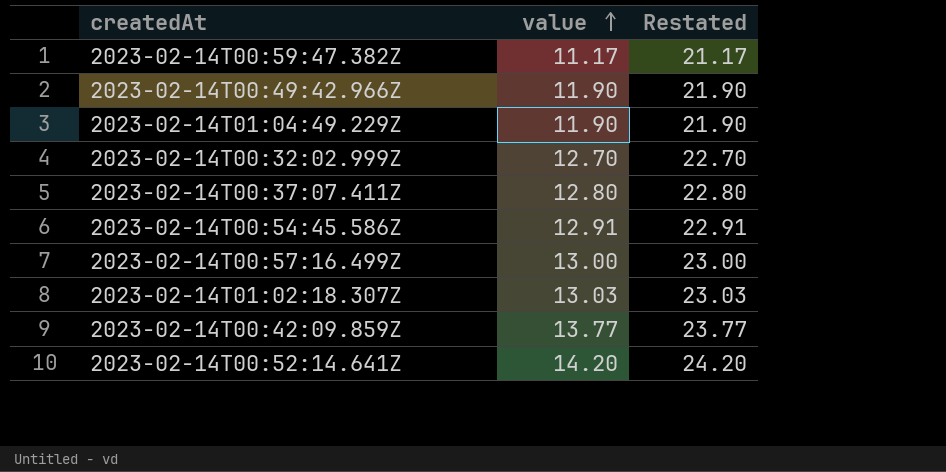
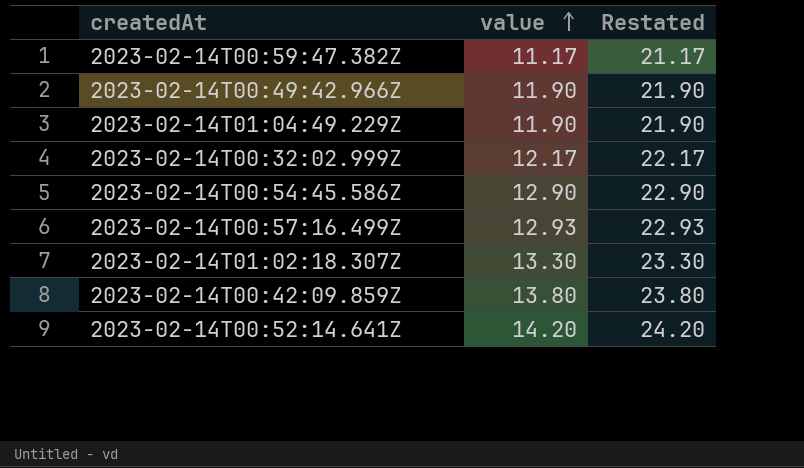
row 2023-02-14T00:37:07.411Z: 12.80 | 22.80 -> none
2023-02-14T00:32:02.999Z | value: 12.70 -> 12.17
2023-02-14T00:32:02.999Z | Restated: 22.70 -> 22.17
2023-02-14T00:54:45.586Z | value: 12.91 -> 12.90
2023-02-14T00:54:45.586Z | Restated: 22.91 -> 22.90
2023-02-14T00:57:16.499Z | value: 13.00 -> 12.93
2023-02-14T00:57:16.499Z | Restated: 23.00 -> 22.93
2023-02-14T01:02:18.307Z | value: 13.03 -> 13.30
2023-02-14T01:02:18.307Z | Restated: 23.03 -> 23.30
2023-02-14T00:42:09.859Z | value: 13.77 -> 13.80
2023-02-14T00:42:09.859Z | Restated: 23.77 -> 23.80

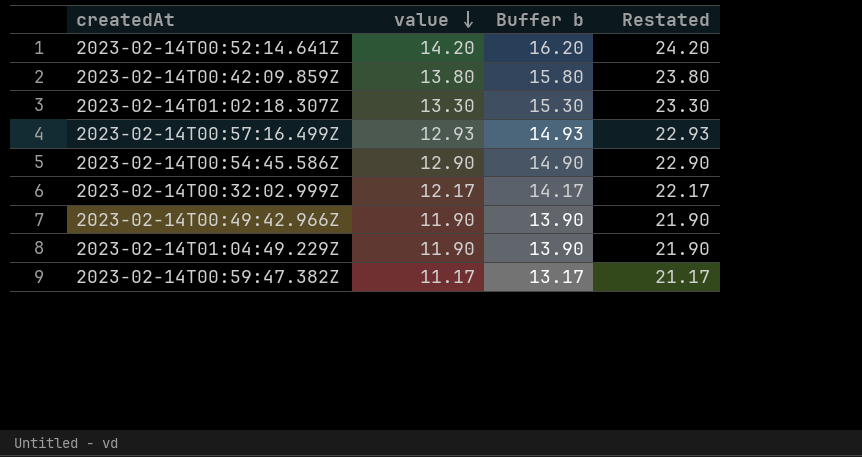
row order: value ascending -> value descending
column Buffer b | formula: none -> [value] + 2

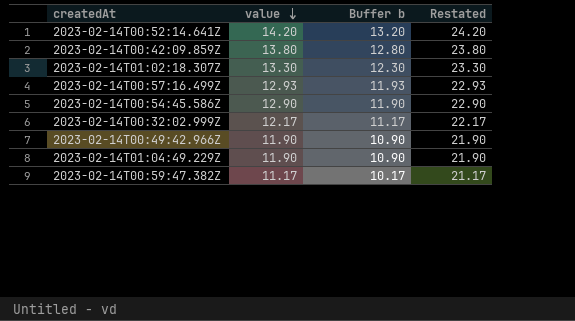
column Buffer b | formula: [value] + 2 -> [value] - 1

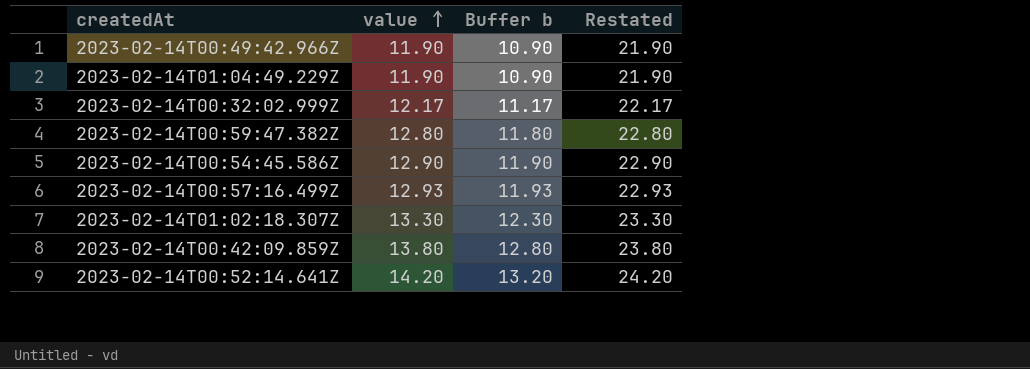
row order: value descending -> value ascending
2023-02-14T00:59:47.382Z | value: 11.17 -> 12.80
2023-02-14T00:59:47.382Z | Buffer b: 10.17 -> 11.80
2023-02-14T00:59:47.382Z | Restated: 21.17 -> 22.80

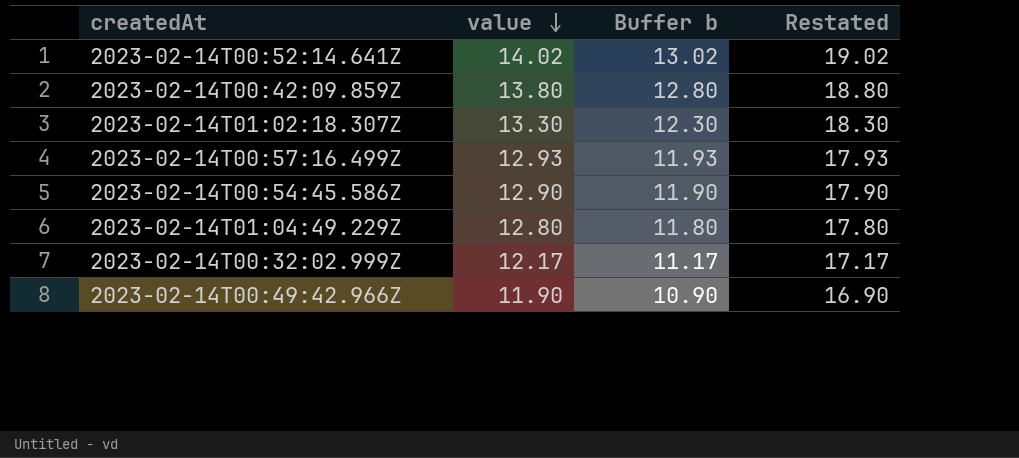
row order: value ascending -> value descending
column Restated | formula: [value] + 10 -> [value] + 5
row 2023-02-14T00:59:47.382Z: 12.80 | 11.80 | 22.80 -> none
2023-02-14T00:52:14.641Z | value: 14.20 -> 14.02
2023-02-14T00:52:14.641Z | Buffer b: 13.20 -> 13.02
2023-02-14T01:04:49.229Z | value: 11.90 -> 12.80
2023-02-14T01:04:49.229Z | Buffer b: 10.90 -> 11.80

